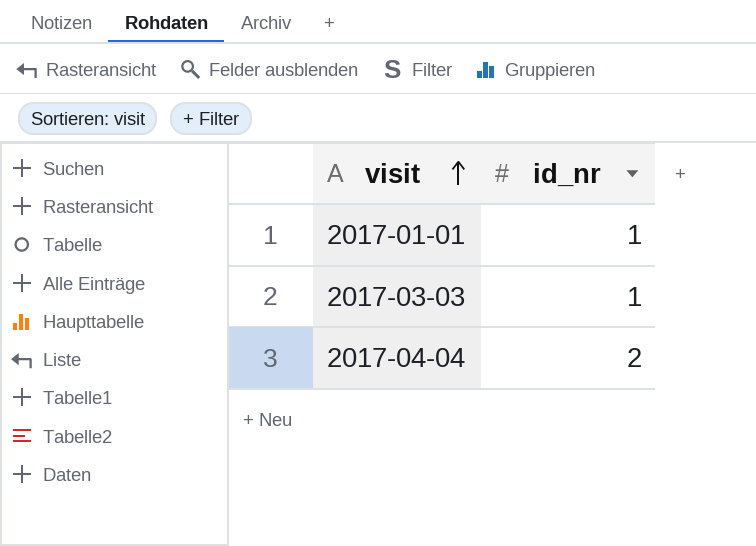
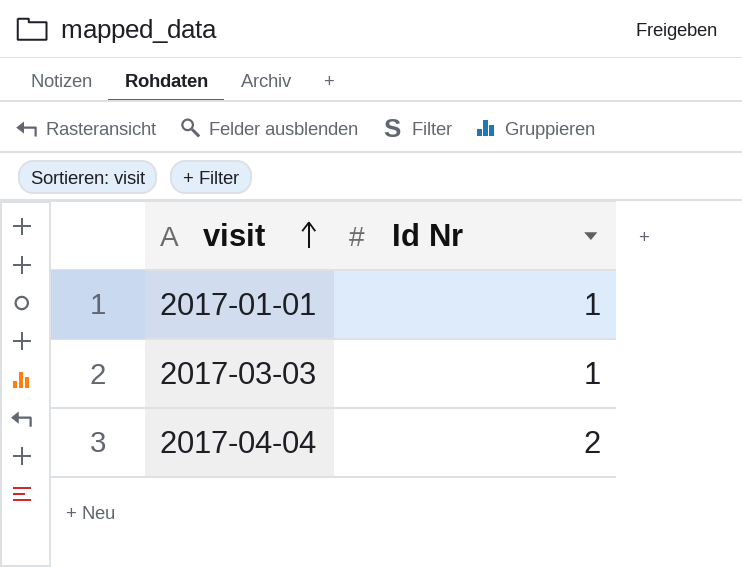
column name: id_nr -> Id Nr

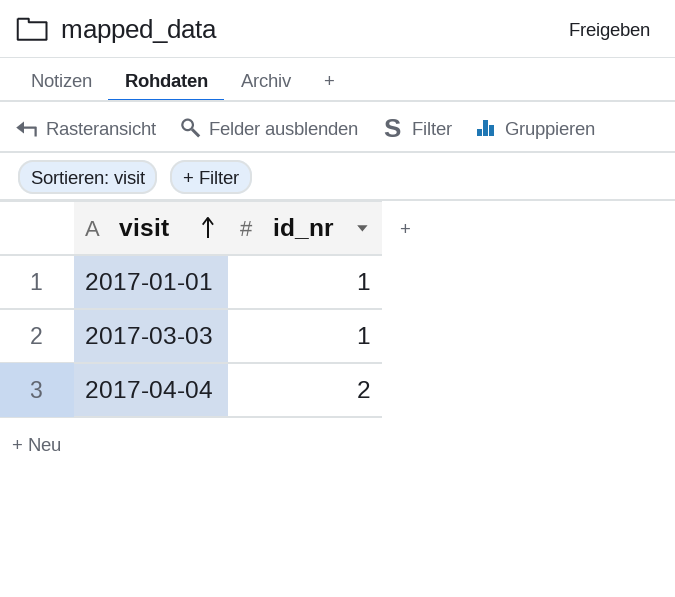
column name: Id Nr -> id_nr

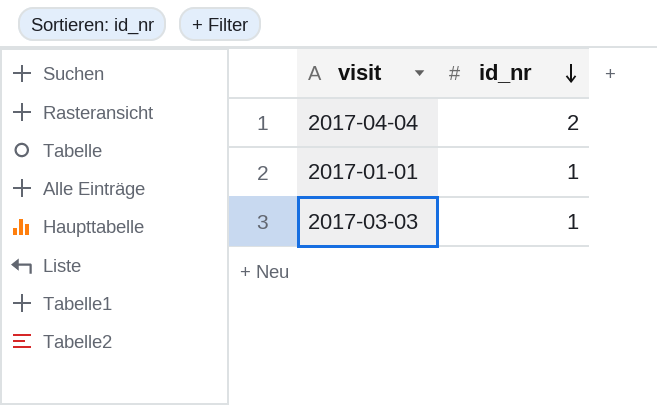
row order: visit ascending -> id_nr descending

